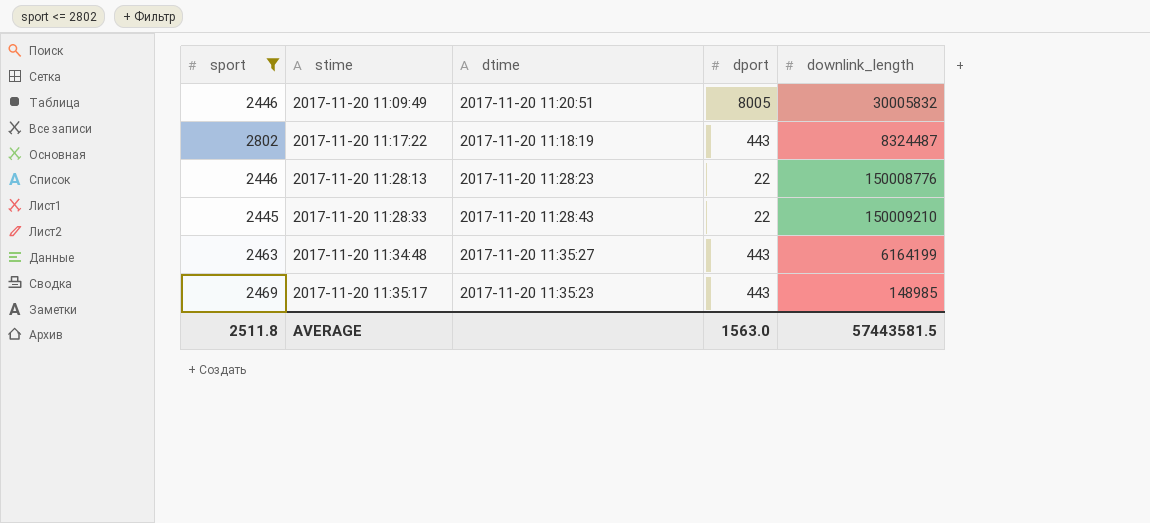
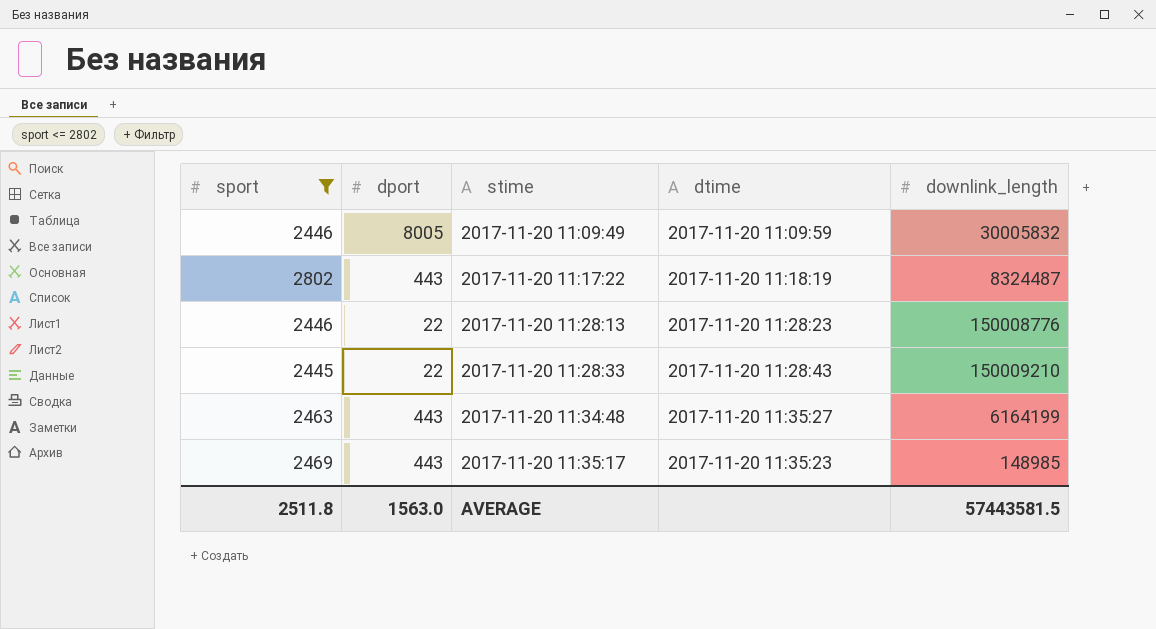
column dport | position: 4 -> 2
2017-11-20 11:09:49 | dtime: 2017-11-20 11:20:51 -> 2017-11-20 11:09:59

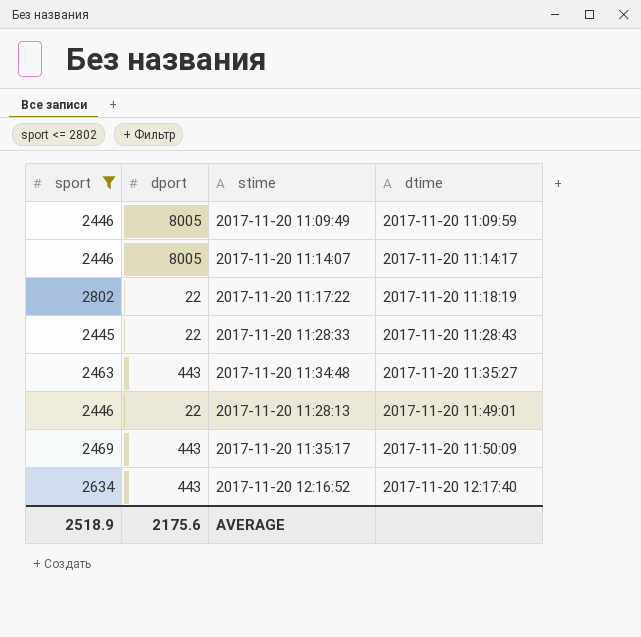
row order: stime ascending -> dtime ascending
column downlink_length | position: 5 -> none
row 2017-11-20 11:14:07: none -> 2446 | 8005 | 2017-11-20 11:14:17
2017-11-20 11:17:22 | dport: 443 -> 22
2017-11-20 11:28:13 | dtime: 2017-11-20 11:28:23 -> 2017-11-20 11:49:01
2017-11-20 11:35:17 | dtime: 2017-11-20 11:35:23 -> 2017-11-20 11:50:09
row 2017-11-20 12:16:52: none -> 2634 | 443 | 2017-11-20 12:17:40
AVERAGE | sport: 2511.8 -> 2518.9
AVERAGE | dport: 1563.0 -> 2175.6

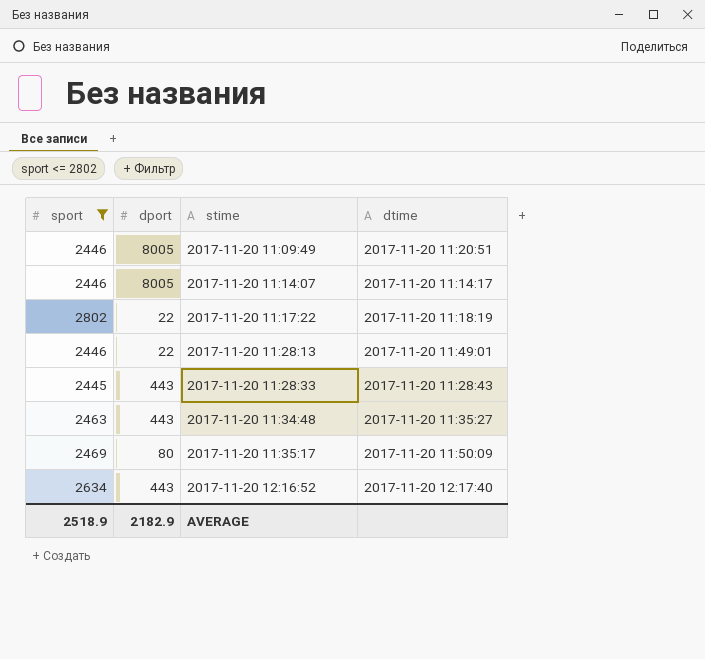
row order: dtime ascending -> stime ascending
2017-11-20 11:09:49 | dtime: 2017-11-20 11:09:59 -> 2017-11-20 11:20:51
2017-11-20 11:28:33 | dport: 22 -> 443
2017-11-20 11:35:17 | dport: 443 -> 80
AVERAGE | dport: 2175.6 -> 2182.9

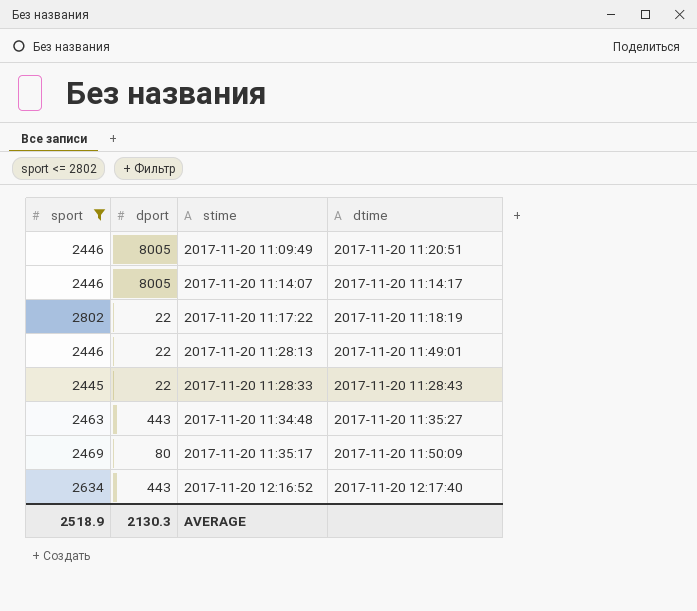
2017-11-20 11:28:33 | dport: 443 -> 22
AVERAGE | dport: 2182.9 -> 2130.3

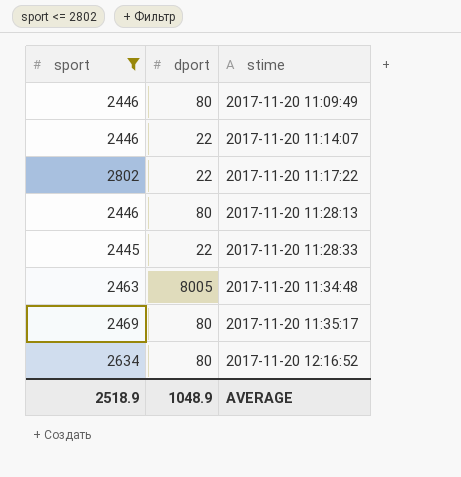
column dtime | position: 4 -> none
2017-11-20 11:09:49 | dport: 8005 -> 80
2017-11-20 11:14:07 | dport: 8005 -> 22
2017-11-20 11:28:13 | dport: 22 -> 80
2017-11-20 11:34:48 | dport: 443 -> 8005
2017-11-20 12:16:52 | dport: 443 -> 80
AVERAGE | dport: 2130.3 -> 1048.9

